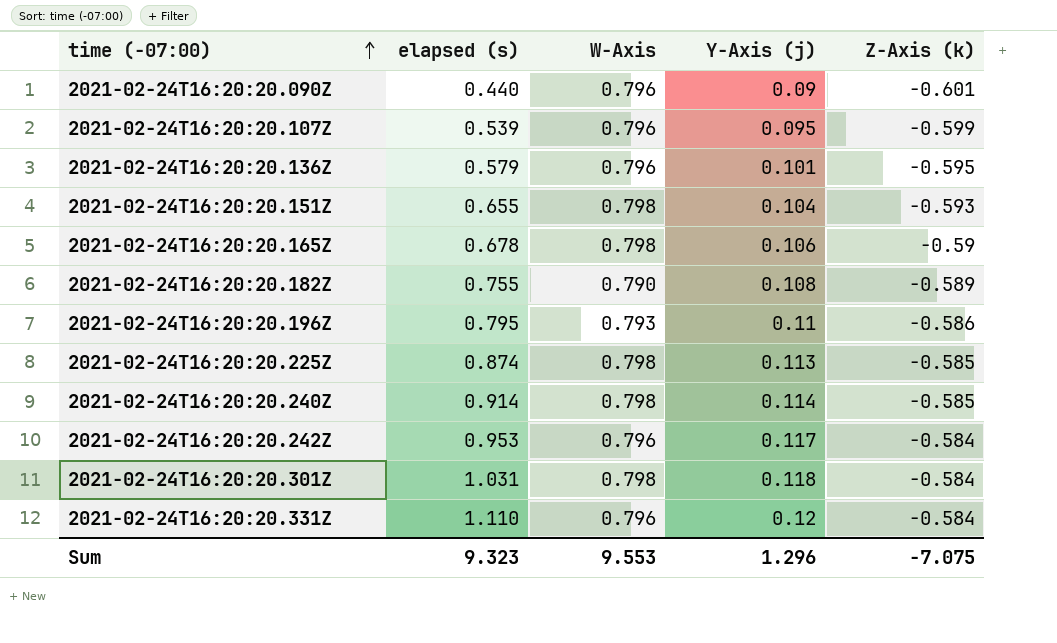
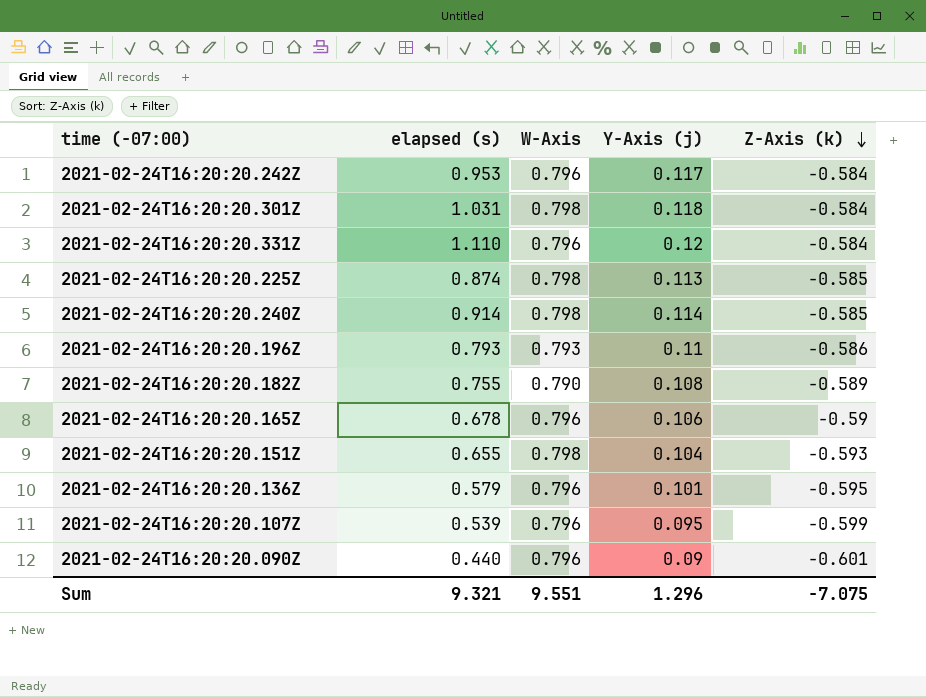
row order: time (-07:00) ascending -> Z-Axis (k) descending
2021-02-24T16:20:20.196Z | elapsed (s): 0.795 -> 0.793
2021-02-24T16:20:20.165Z | W-Axis: 0.798 -> 0.796
Sum | elapsed (s): 9.323 -> 9.321
Sum | W-Axis: 9.553 -> 9.551

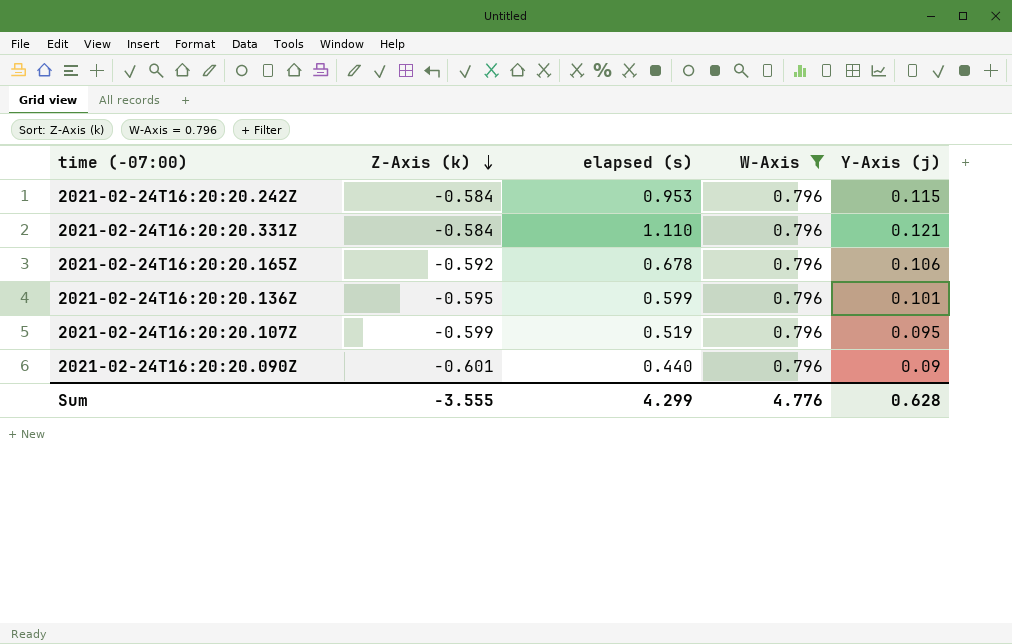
filter: none -> W-Axis = 0.796
column Z-Axis (k) | position: 5 -> 2
2021-02-24T16:20:20.242Z | Y-Axis (j): 0.117 -> 0.115
2021-02-24T16:20:20.331Z | Y-Axis (j): 0.12 -> 0.121
2021-02-24T16:20:20.165Z | Z-Axis (k): -0.59 -> -0.592
2021-02-24T16:20:20.136Z | elapsed (s): 0.579 -> 0.599
2021-02-24T16:20:20.107Z | elapsed (s): 0.539 -> 0.519
Sum | Z-Axis (k): -7.075 -> -3.555
Sum | elapsed (s): 9.321 -> 4.299
Sum | W-Axis: 9.551 -> 4.776
Sum | Y-Axis (j): 1.296 -> 0.628

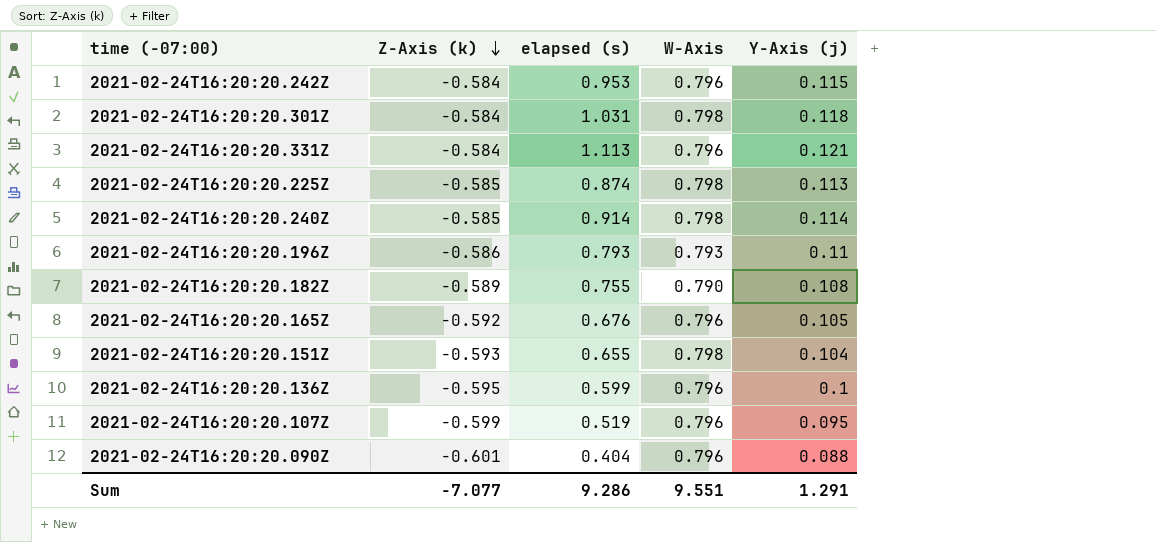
filter: W-Axis = 0.796 -> none
2021-02-24T16:20:20.331Z | elapsed (s): 1.110 -> 1.113
2021-02-24T16:20:20.165Z | elapsed (s): 0.678 -> 0.676
2021-02-24T16:20:20.165Z | Y-Axis (j): 0.106 -> 0.105
2021-02-24T16:20:20.136Z | Y-Axis (j): 0.101 -> 0.1
2021-02-24T16:20:20.090Z | elapsed (s): 0.440 -> 0.404
2021-02-24T16:20:20.090Z | Y-Axis (j): 0.09 -> 0.088
Sum | Z-Axis (k): -3.555 -> -7.077
Sum | elapsed (s): 4.299 -> 9.286
Sum | W-Axis: 4.776 -> 9.551
Sum | Y-Axis (j): 0.628 -> 1.291

